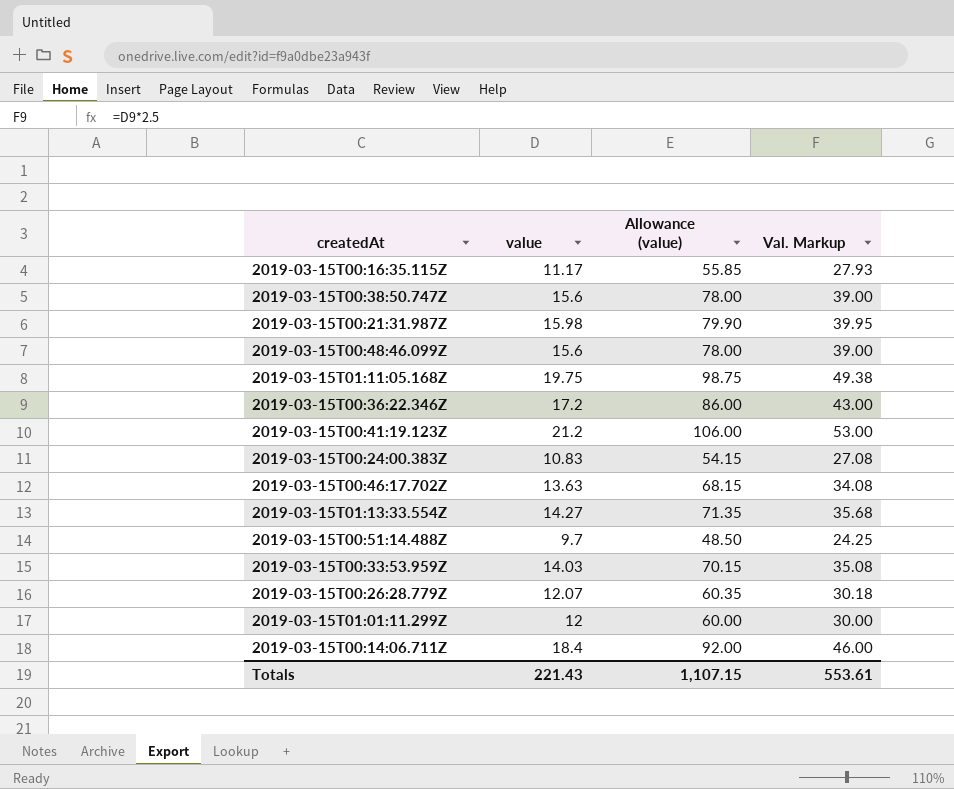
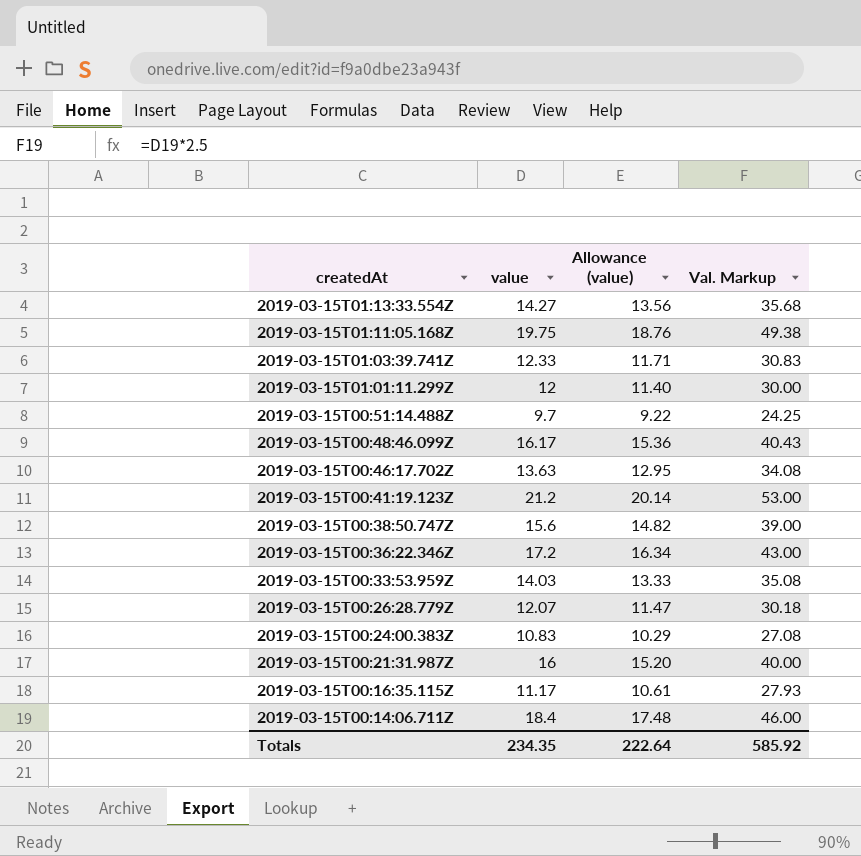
row order: none -> createdAt descending
column Allowance (value) | formula: [value] * 5 -> [value] * 0.95
row 2019-03-15T01:03:39.741Z: none -> 12.33 | 11.71 | 30.83
2019-03-15T00:48:46.099Z | value: 15.6 -> 16.17
2019-03-15T00:48:46.099Z | Val. Markup: 39.00 -> 40.43
2019-03-15T00:21:31.987Z | value: 15.98 -> 16
2019-03-15T00:21:31.987Z | Val. Markup: 39.95 -> 40.00
Totals | value: 221.43 -> 234.35
Totals | Allowance (value): 1,107.15 -> 222.64
Totals | Val. Markup: 553.61 -> 585.92

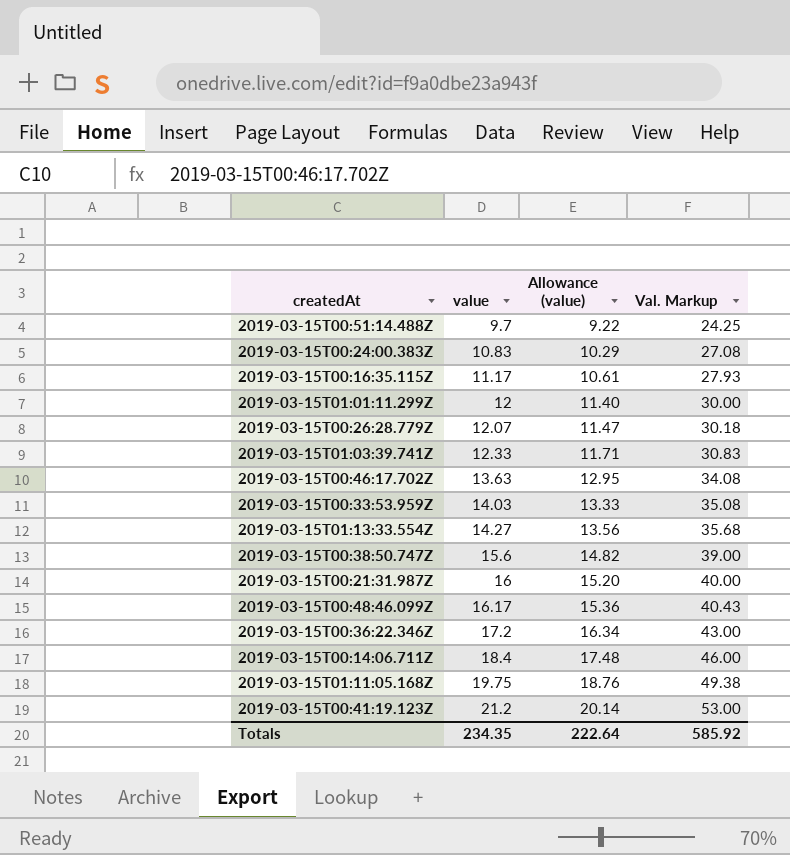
row order: createdAt descending -> value ascending

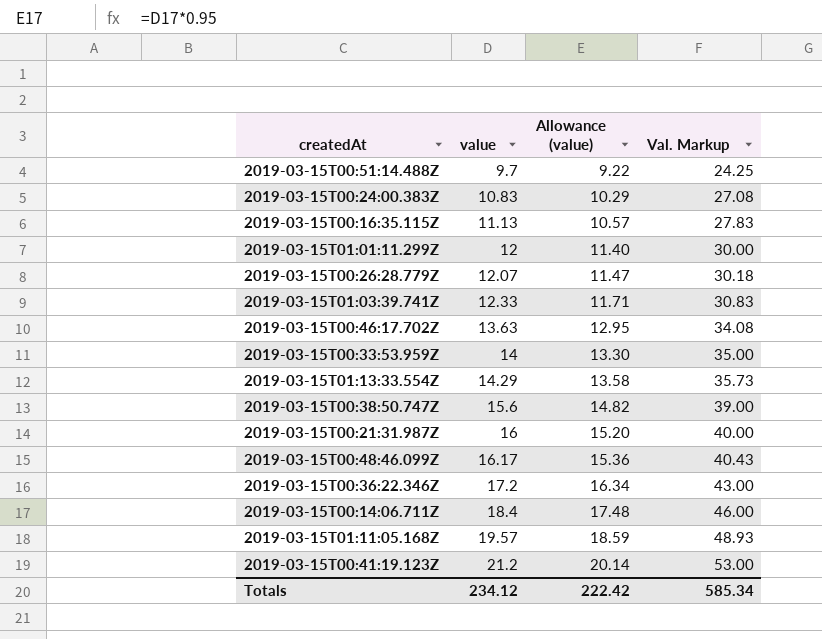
2019-03-15T00:16:35.115Z | value: 11.17 -> 11.13
2019-03-15T00:16:35.115Z | Allowance (value): 10.61 -> 10.57
2019-03-15T00:16:35.115Z | Val. Markup: 27.93 -> 27.83
2019-03-15T00:33:53.959Z | value: 14.03 -> 14
2019-03-15T00:33:53.959Z | Allowance (value): 13.33 -> 13.30
2019-03-15T00:33:53.959Z | Val. Markup: 35.08 -> 35.00
2019-03-15T01:13:33.554Z | value: 14.27 -> 14.29
2019-03-15T01:13:33.554Z | Allowance (value): 13.56 -> 13.58
2019-03-15T01:13:33.554Z | Val. Markup: 35.68 -> 35.73
2019-03-15T01:11:05.168Z | value: 19.75 -> 19.57
2019-03-15T01:11:05.168Z | Allowance (value): 18.76 -> 18.59
2019-03-15T01:11:05.168Z | Val. Markup: 49.38 -> 48.93
Totals | value: 234.35 -> 234.12
Totals | Allowance (value): 222.64 -> 222.42
Totals | Val. Markup: 585.92 -> 585.34

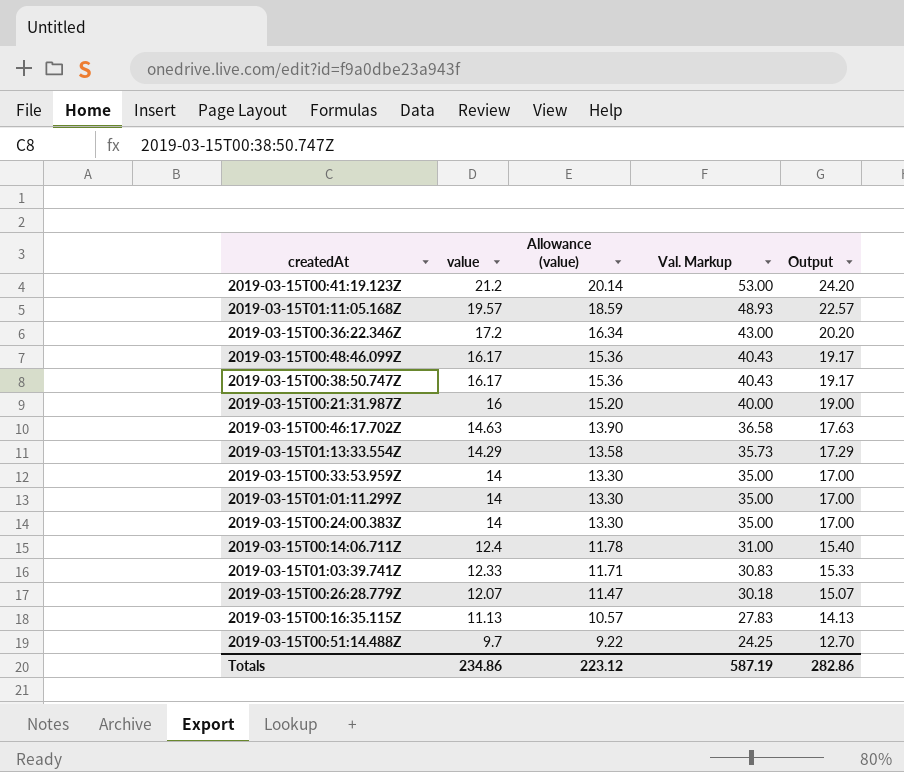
row order: value ascending -> value descending
column Output | formula: none -> [value] + 3
2019-03-15T00:38:50.747Z | value: 15.6 -> 16.17
2019-03-15T00:38:50.747Z | Allowance (value): 14.82 -> 15.36
2019-03-15T00:38:50.747Z | Val. Markup: 39.00 -> 40.43
2019-03-15T00:46:17.702Z | value: 13.63 -> 14.63
2019-03-15T00:46:17.702Z | Allowance (value): 12.95 -> 13.90
2019-03-15T00:46:17.702Z | Val. Markup: 34.08 -> 36.58
2019-03-15T01:01:11.299Z | value: 12 -> 14
2019-03-15T01:01:11.299Z | Allowance (value): 11.40 -> 13.30
2019-03-15T01:01:11.299Z | Val. Markup: 30.00 -> 35.00
2019-03-15T00:24:00.383Z | value: 10.83 -> 14
2019-03-15T00:24:00.383Z | Allowance (value): 10.29 -> 13.30
2019-03-15T00:24:00.383Z | Val. Markup: 27.08 -> 35.00
2019-03-15T00:14:06.711Z | value: 18.4 -> 12.4
2019-03-15T00:14:06.711Z | Allowance (value): 17.48 -> 11.78
2019-03-15T00:14:06.711Z | Val. Markup: 46.00 -> 31.00
Totals | value: 234.12 -> 234.86
Totals | Allowance (value): 222.42 -> 223.12
Totals | Val. Markup: 585.34 -> 587.19

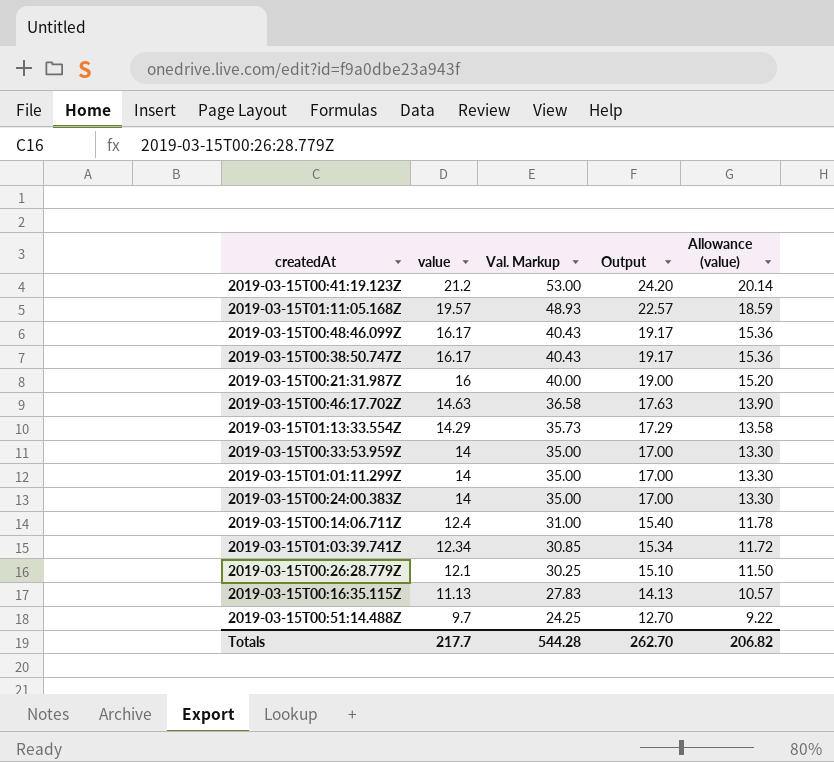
column Allowance (value) | position: 3 -> 5
row 2019-03-15T00:36:22.346Z: 17.2 | 16.34 | 43.00 | 20.20 -> none
2019-03-15T01:03:39.741Z | value: 12.33 -> 12.34
2019-03-15T01:03:39.741Z | Val. Markup: 30.83 -> 30.85
2019-03-15T01:03:39.741Z | Output: 15.33 -> 15.34
2019-03-15T01:03:39.741Z | Allowance (value): 11.71 -> 11.72
2019-03-15T00:26:28.779Z | value: 12.07 -> 12.1
2019-03-15T00:26:28.779Z | Val. Markup: 30.18 -> 30.25
2019-03-15T00:26:28.779Z | Output: 15.07 -> 15.10
2019-03-15T00:26:28.779Z | Allowance (value): 11.47 -> 11.50
Totals | value: 234.86 -> 217.7
Totals | Val. Markup: 587.19 -> 544.28
Totals | Output: 282.86 -> 262.70
Totals | Allowance (value): 223.12 -> 206.82

